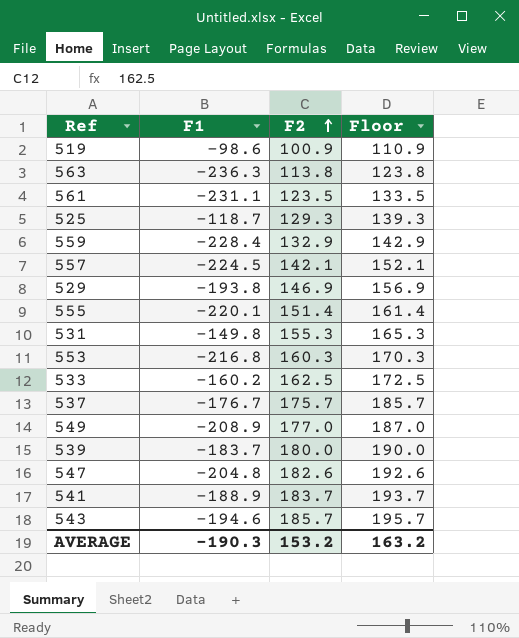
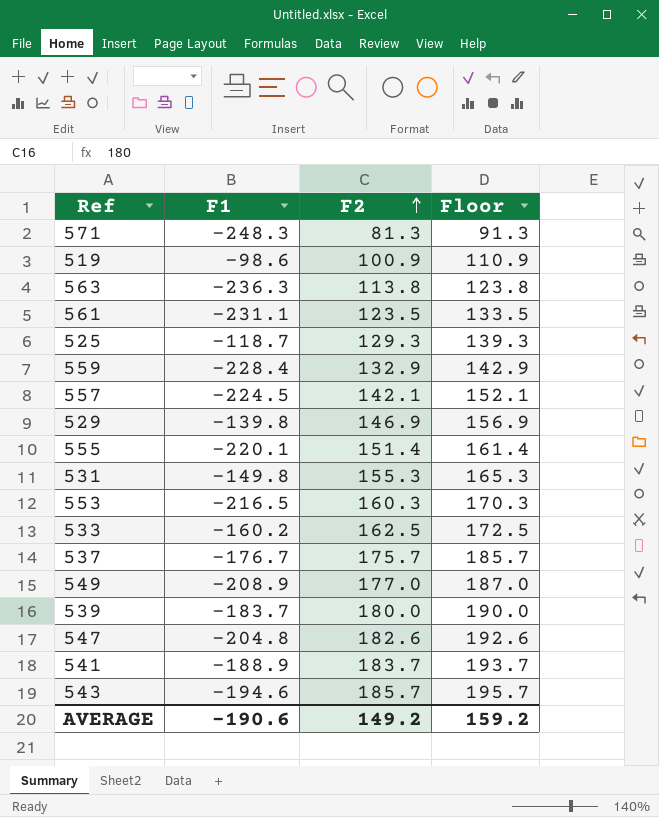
row 571: none -> -248.3 | 81.3 | 91.3
529 | F1: -193.8 -> -139.8
553 | F1: -216.8 -> -216.5
AVERAGE | F1: -190.3 -> -190.6
AVERAGE | F2: 153.2 -> 149.2
AVERAGE | Floor: 163.2 -> 159.2

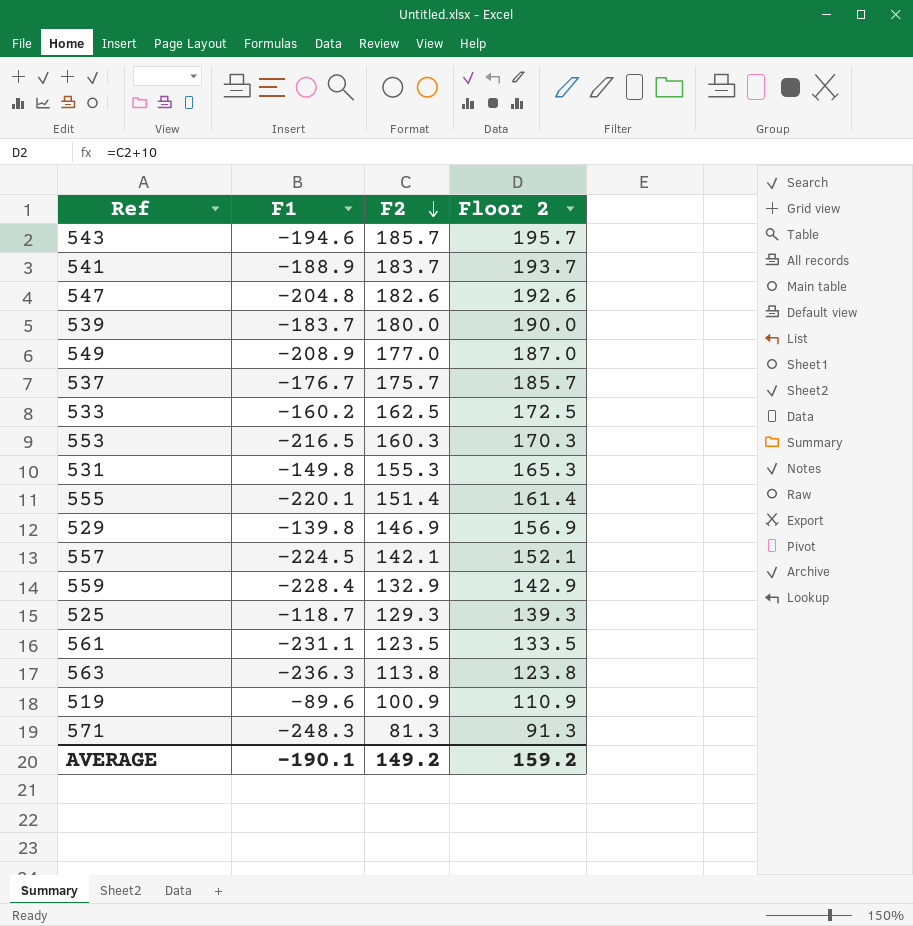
row order: F2 ascending -> F2 descending
column name: Floor -> Floor 2
519 | F1: -98.6 -> -89.6
AVERAGE | F1: -190.6 -> -190.1

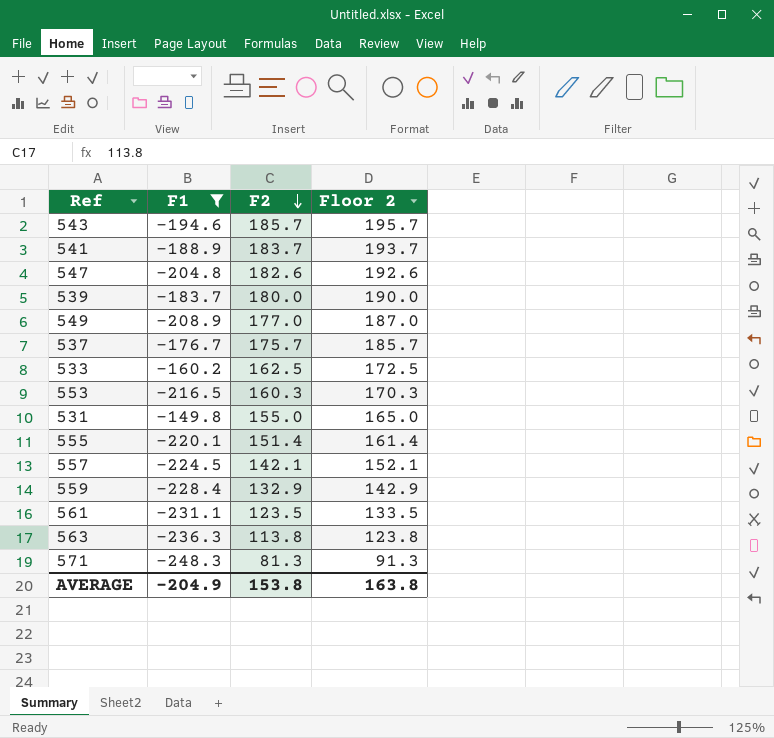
filter: none -> F1 <= -149.8
531 | F2: 155.3 -> 155.0
531 | Floor 2: 165.3 -> 165.0
AVERAGE | F1: -190.1 -> -204.9
AVERAGE | F2: 149.2 -> 153.8
AVERAGE | Floor 2: 159.2 -> 163.8

